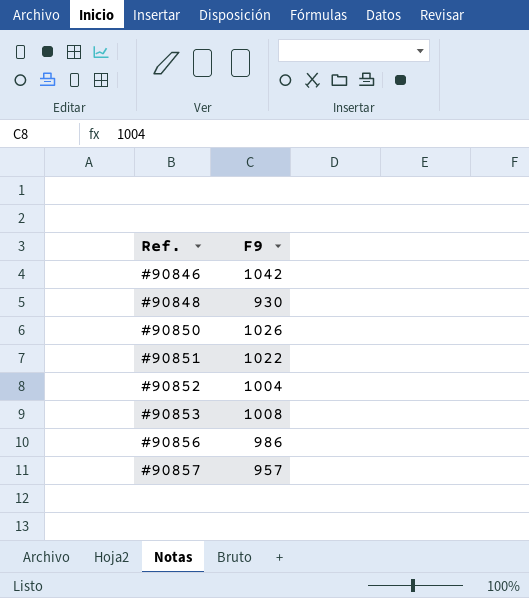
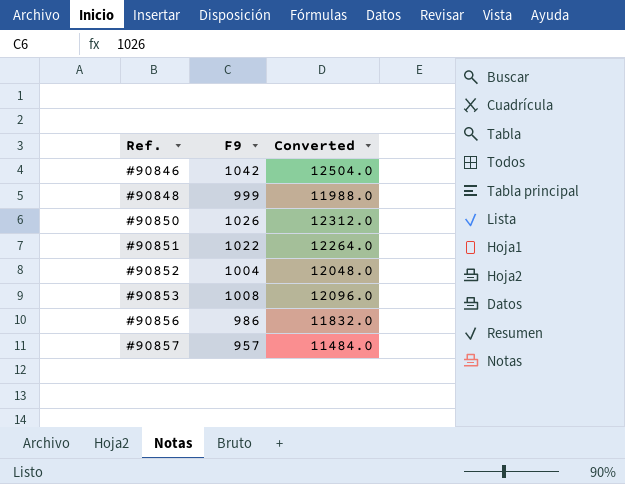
column Converted | formula: none -> [F9] * 12
#90848 | F9: 930 -> 999

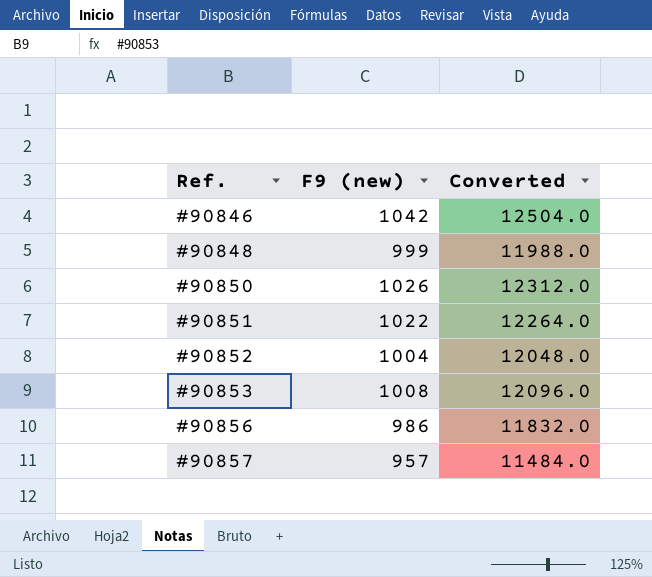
column name: F9 -> F9 (new)

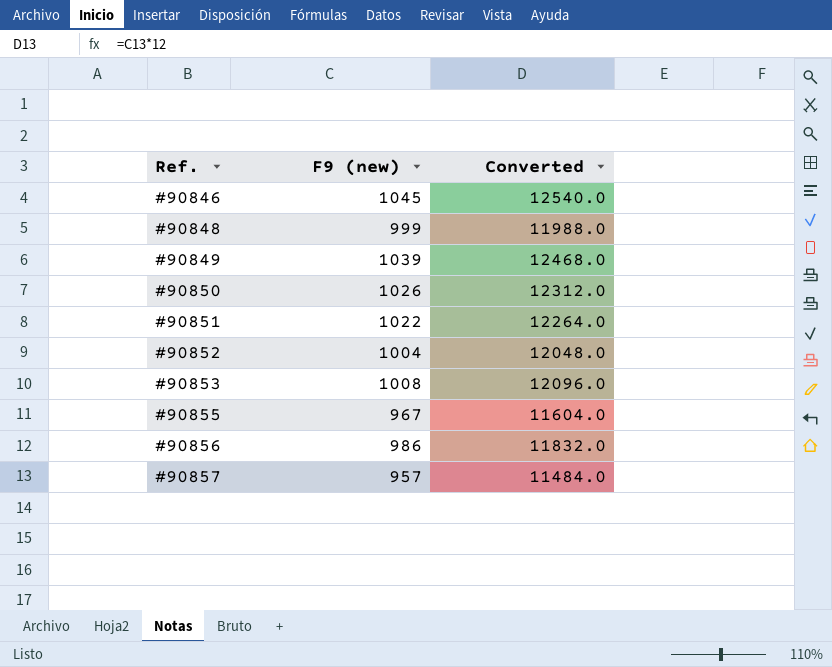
#90846 | F9 (new): 1042 -> 1045
#90846 | Converted: 12504.0 -> 12540.0
row #90849: none -> 1039 | 12468.0
row #90855: none -> 967 | 11604.0

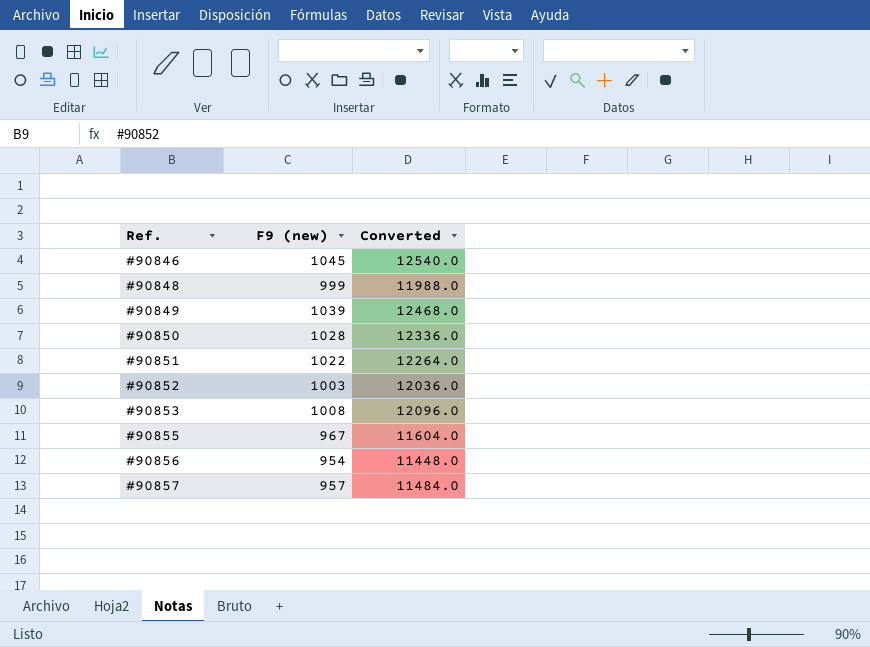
#90850 | F9 (new): 1026 -> 1028
#90850 | Converted: 12312.0 -> 12336.0
#90852 | F9 (new): 1004 -> 1003
#90852 | Converted: 12048.0 -> 12036.0
#90856 | F9 (new): 986 -> 954
#90856 | Converted: 11832.0 -> 11448.0

